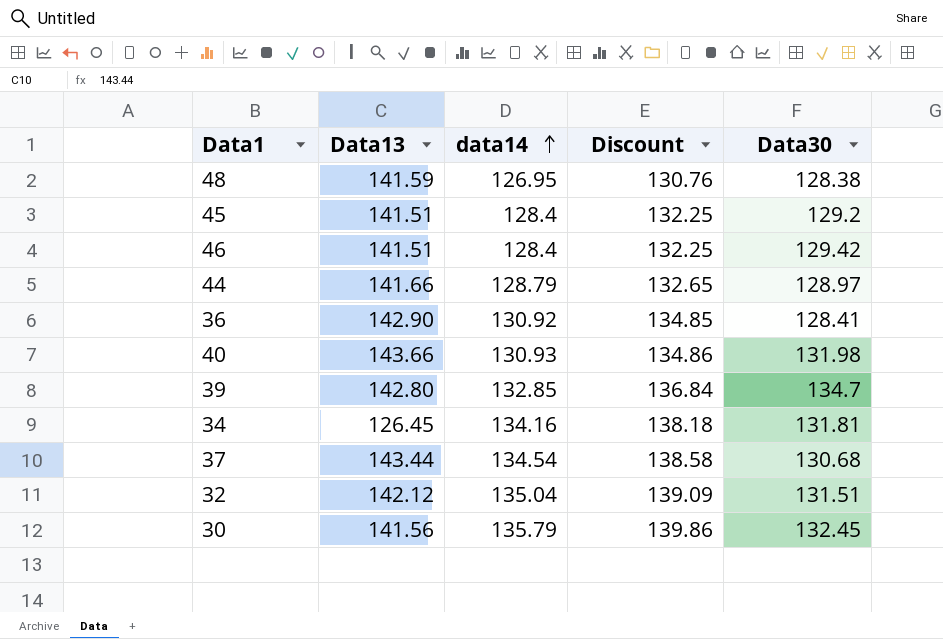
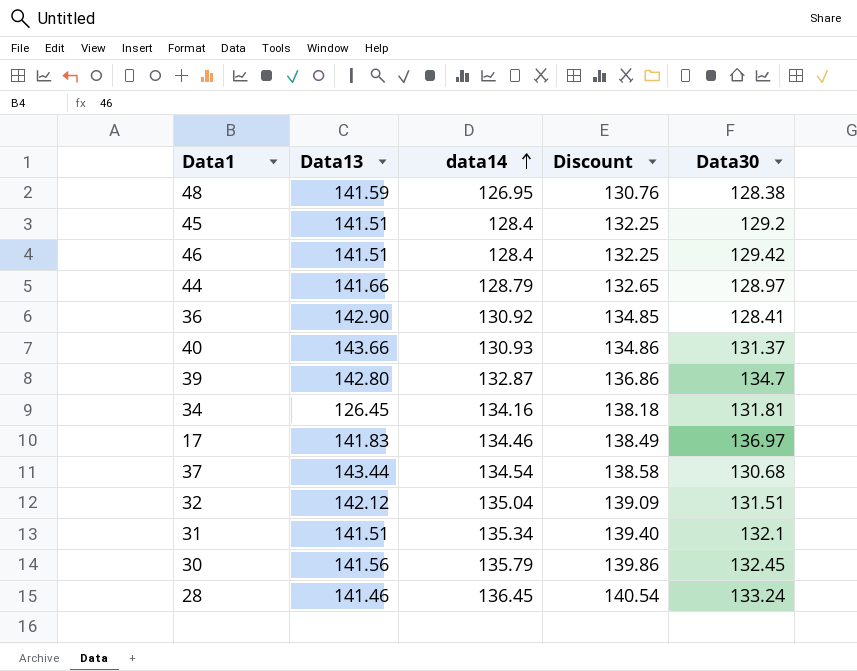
40 | Data30: 131.98 -> 131.37
39 | data14: 132.85 -> 132.87
39 | Discount: 136.84 -> 136.86
row 17: none -> 141.83 | 134.46 | 138.49 | 136.97
row 31: none -> 141.51 | 135.34 | 139.40 | 132.1
row 28: none -> 141.46 | 136.45 | 140.54 | 133.24

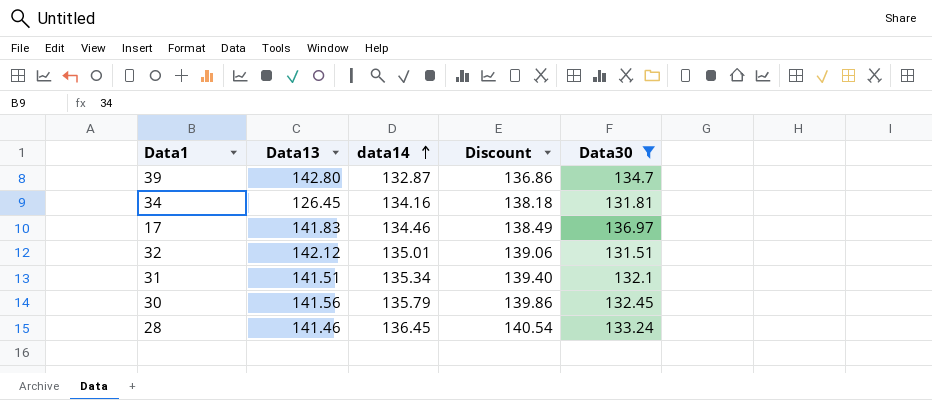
filter: none -> Data30 >= 131.51
32 | data14: 135.04 -> 135.01
32 | Discount: 139.09 -> 139.06

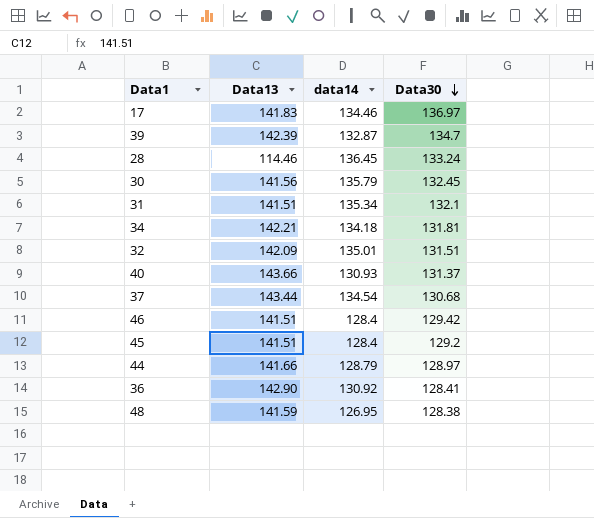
filter: Data30 >= 131.51 -> none
row order: data14 ascending -> Data30 descending
column Discount | formula: [data14] * 1.03 -> none
39 | Data13: 142.80 -> 142.39
28 | Data13: 141.46 -> 114.46
34 | Data13: 126.45 -> 142.21
34 | data14: 134.16 -> 134.18
32 | Data13: 142.12 -> 142.09

